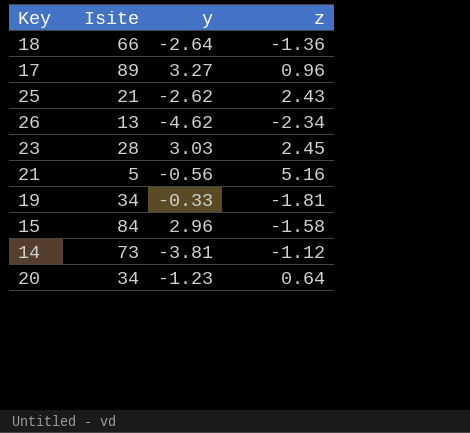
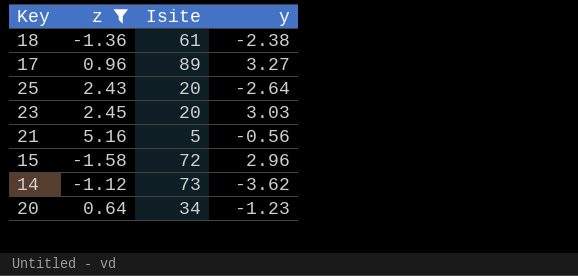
filter: none -> z >= -1.58
column z | position: 4 -> 2
18 | Isite: 66 -> 61
18 | y: -2.64 -> -2.38
25 | Isite: 21 -> 20
25 | y: -2.62 -> -2.64
23 | Isite: 28 -> 20
15 | Isite: 84 -> 72
14 | y: -3.81 -> -3.62

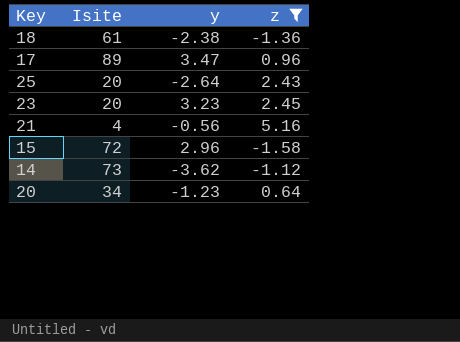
column z | position: 2 -> 4
17 | y: 3.27 -> 3.47
23 | y: 3.03 -> 3.23
21 | Isite: 5 -> 4

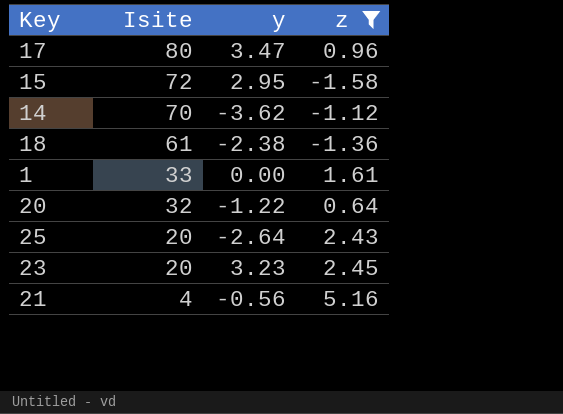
row order: none -> Isite descending
17 | Isite: 89 -> 80
15 | y: 2.96 -> 2.95
14 | Isite: 73 -> 70
row 1: none -> 33 | 0.00 | 1.61
20 | Isite: 34 -> 32
20 | y: -1.23 -> -1.22

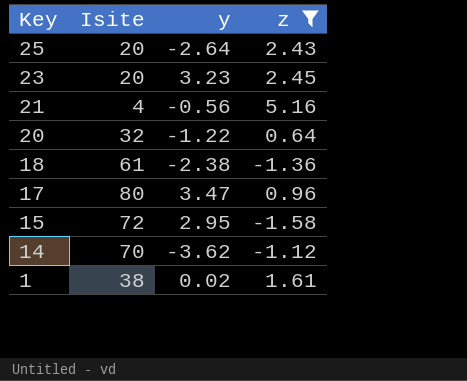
row order: Isite descending -> Key descending
1 | Isite: 33 -> 38
1 | y: 0.00 -> 0.02

